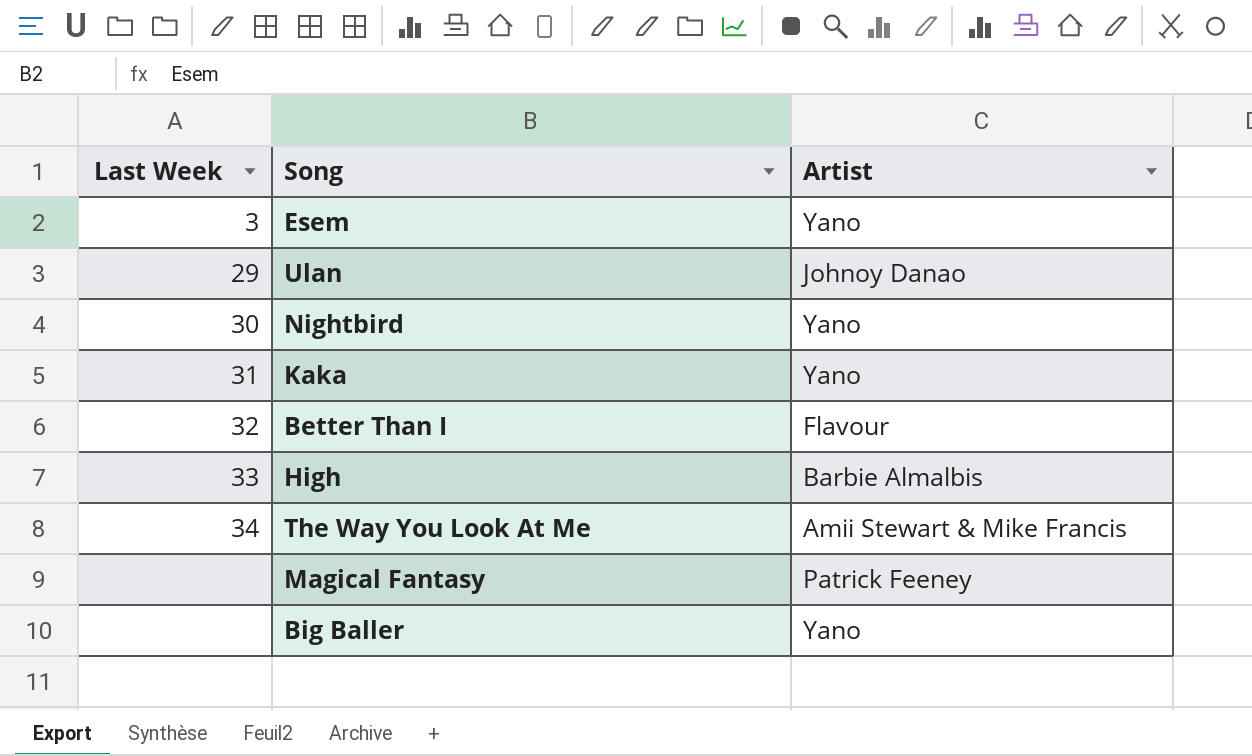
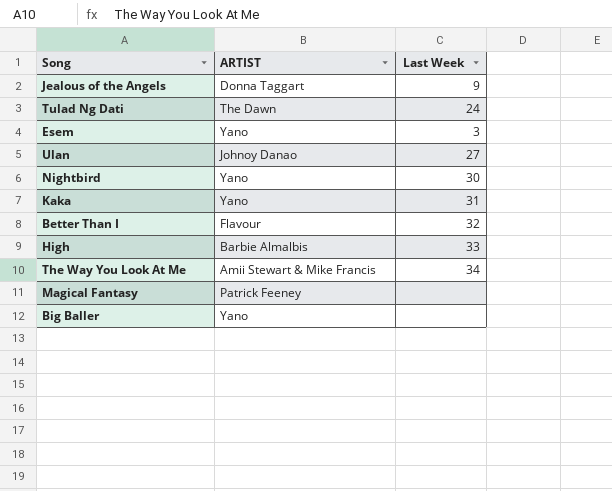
column name: Artist -> ARTIST
column Last Week | position: 1 -> 3
row Jealous of the Angels: none -> Donna Taggart | 9
row Tulad Ng Dati: none -> The Dawn | 24
Ulan | Last Week: 29 -> 27

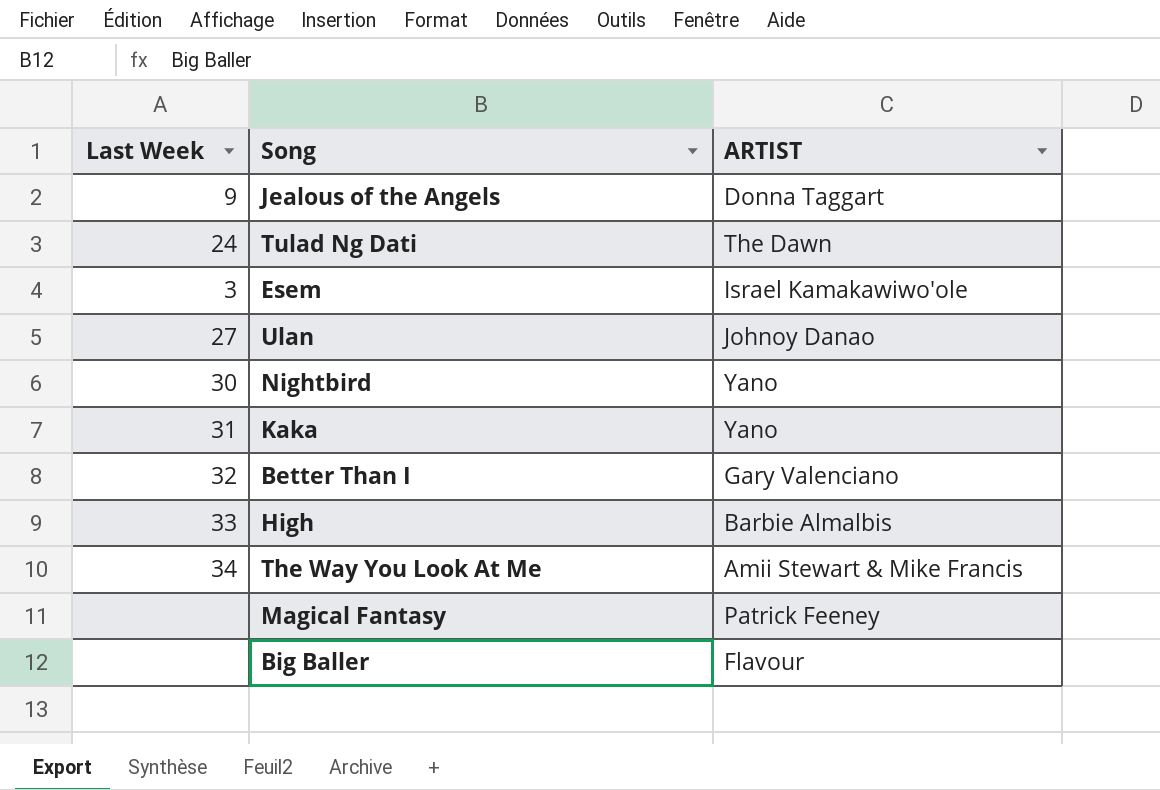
column Last Week | position: 3 -> 1
Esem | ARTIST: Yano -> Israel Kamakawiwo'ole
Better Than I | ARTIST: Flavour -> Gary Valenciano
Big Baller | ARTIST: Yano -> Flavour

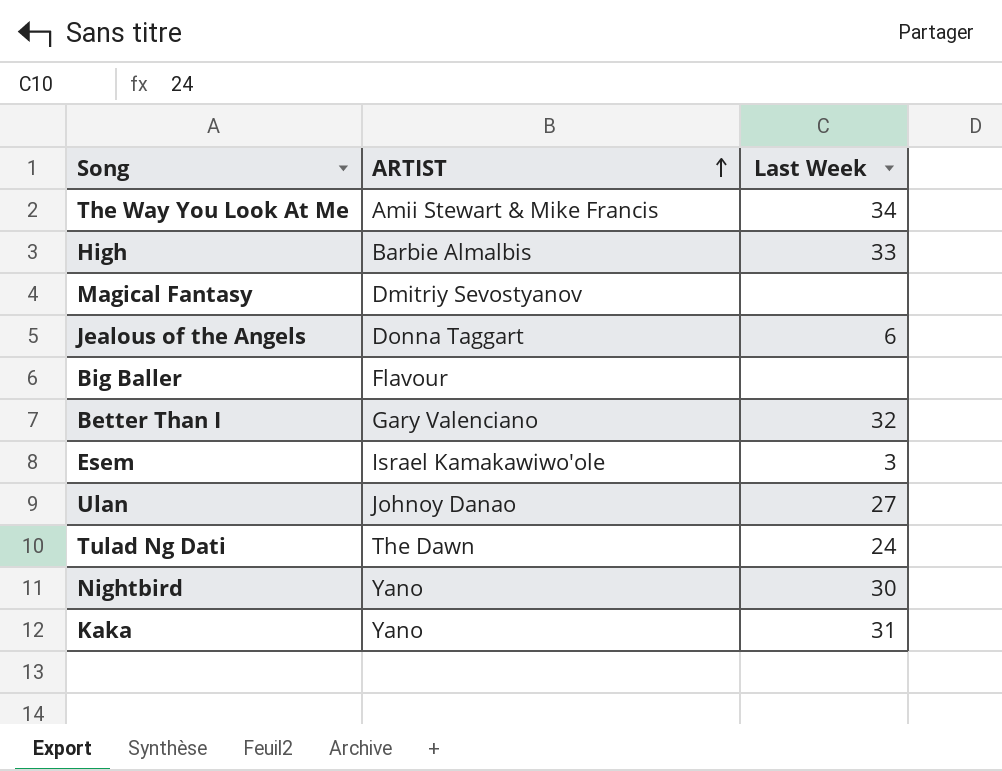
row order: none -> ARTIST ascending
column Last Week | position: 1 -> 3
Magical Fantasy | ARTIST: Patrick Feeney -> Dmitriy Sevostyanov
Jealous of the Angels | Last Week: 9 -> 6

